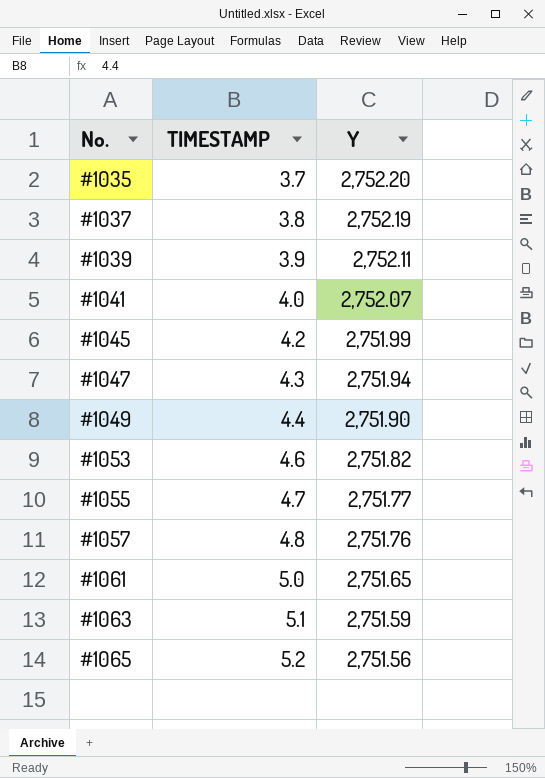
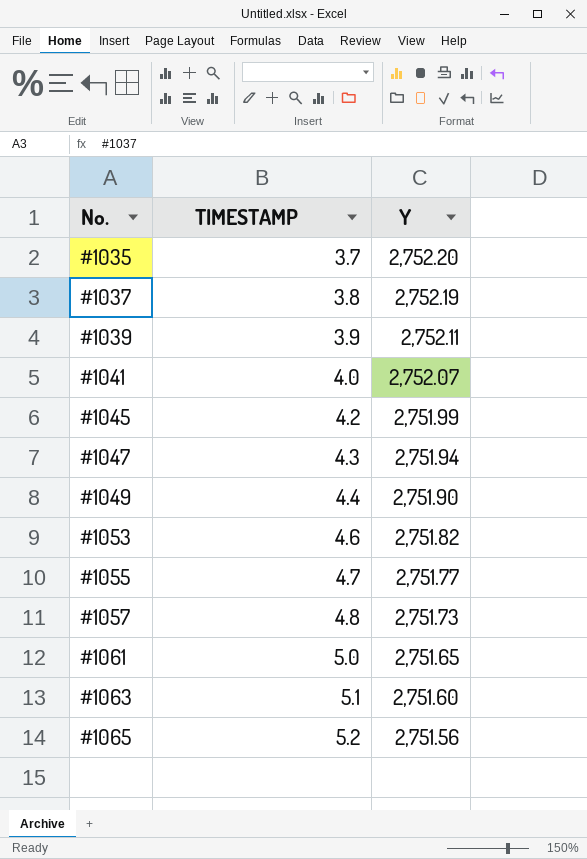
#1057 | Y: 2,751.76 -> 2,751.73
#1063 | Y: 2,751.59 -> 2,751.60

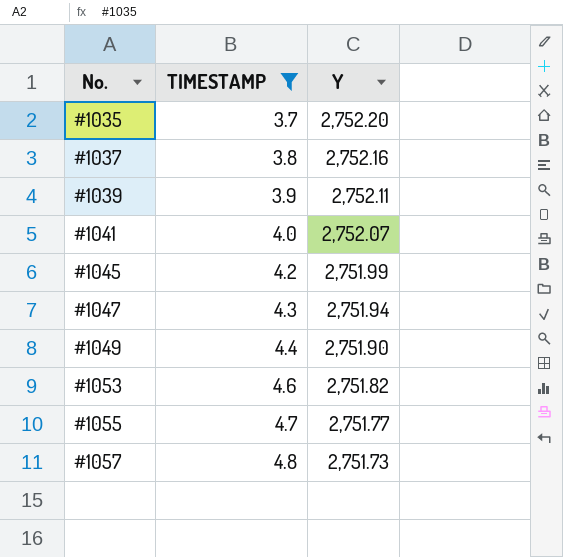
filter: none -> TIMESTAMP <= 4.8
#1037 | Y: 2,752.19 -> 2,752.16

